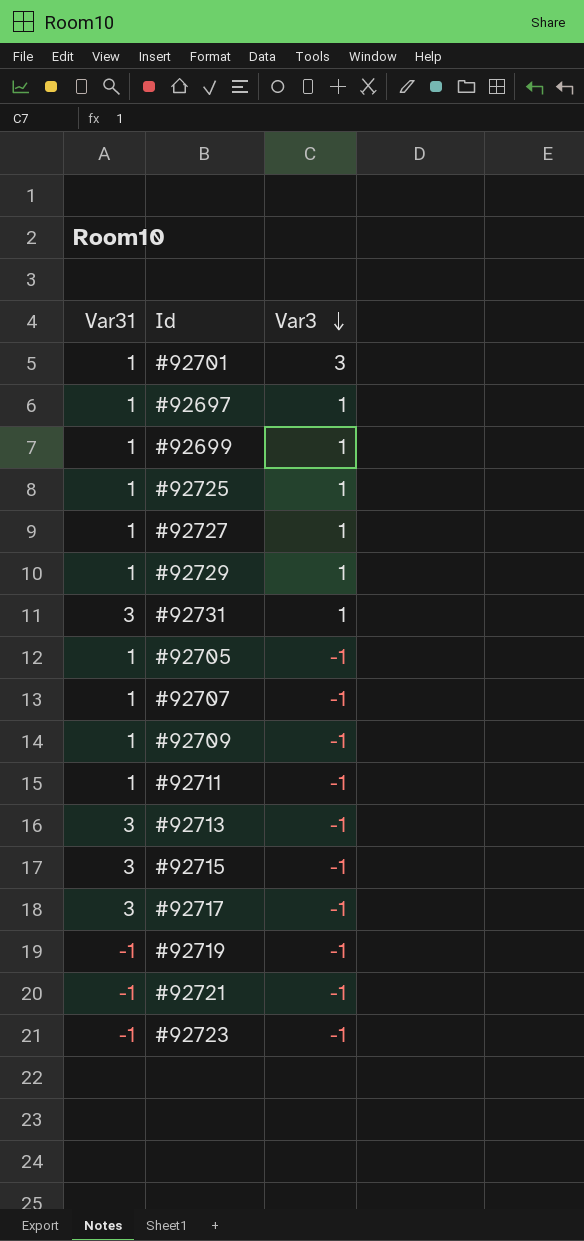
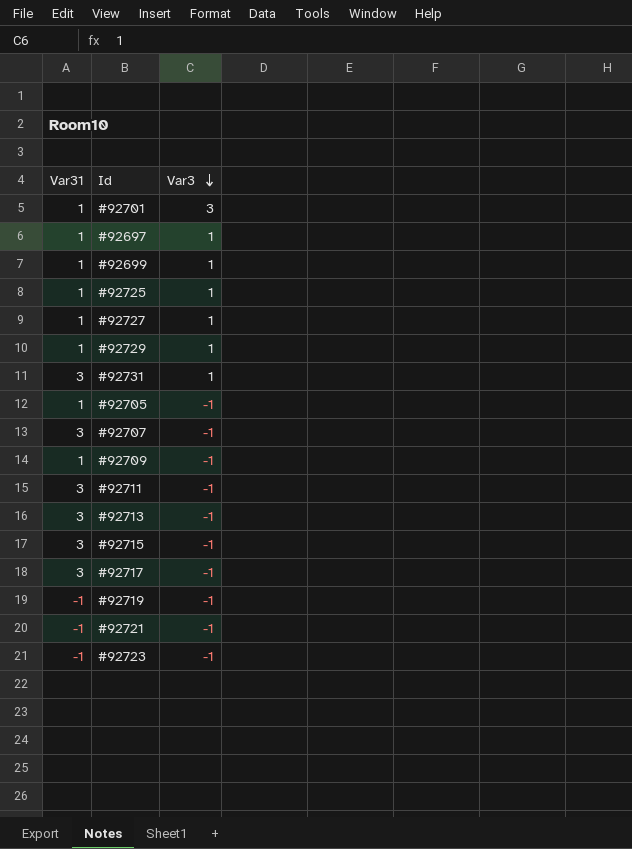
#92707 | Var31: 1 -> 3
#92711 | Var31: 1 -> 3

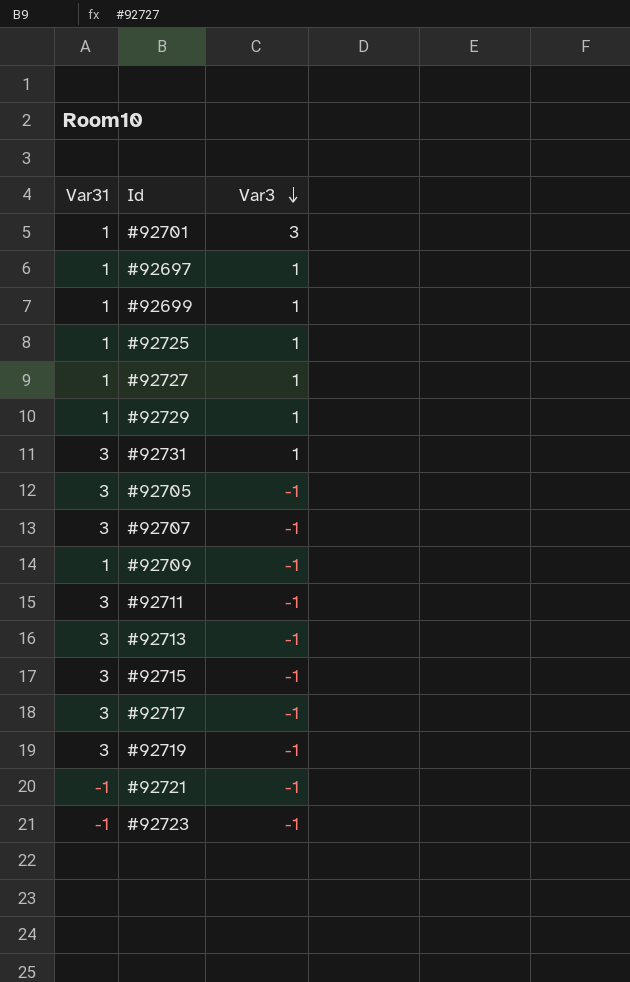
#92705 | Var31: 1 -> 3
#92719 | Var31: -1 -> 3

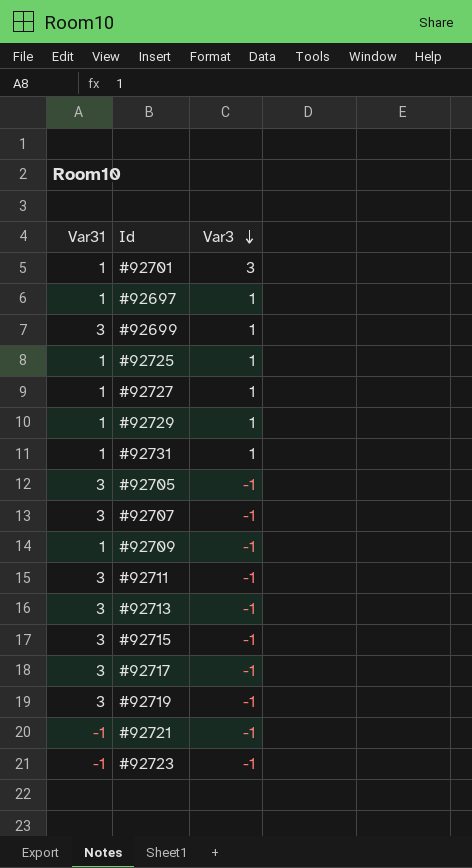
#92699 | Var31: 1 -> 3
#92731 | Var31: 3 -> 1

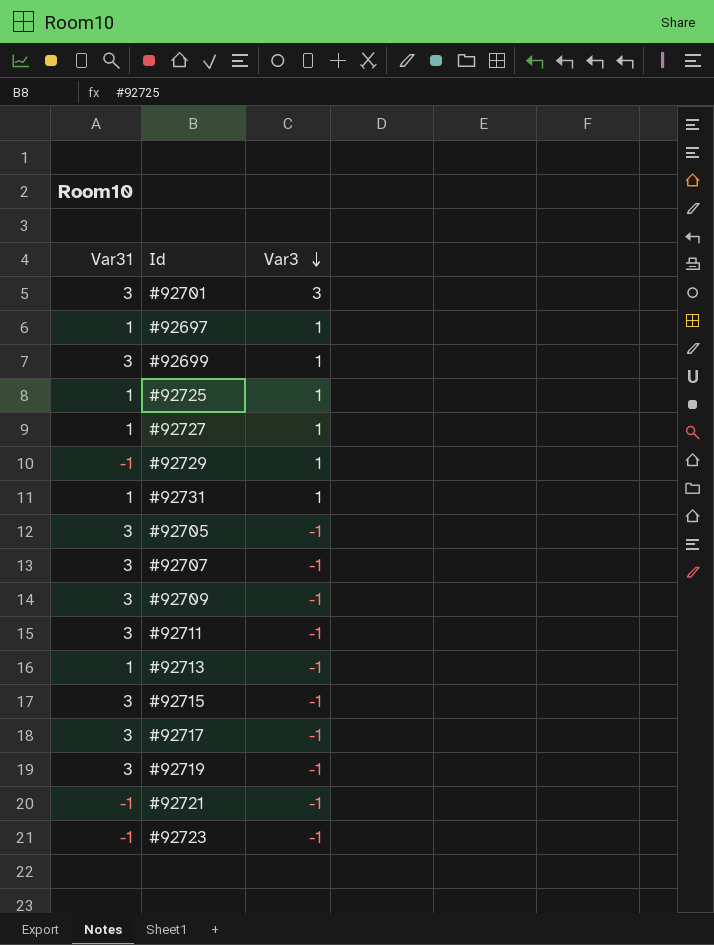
#92701 | Var31: 1 -> 3
#92729 | Var31: 1 -> -1
#92709 | Var31: 1 -> 3
#92713 | Var31: 3 -> 1

